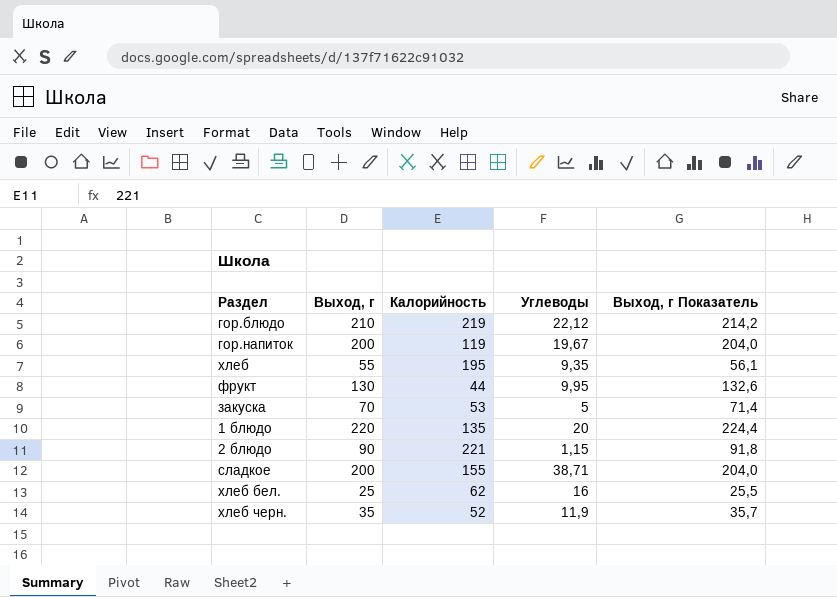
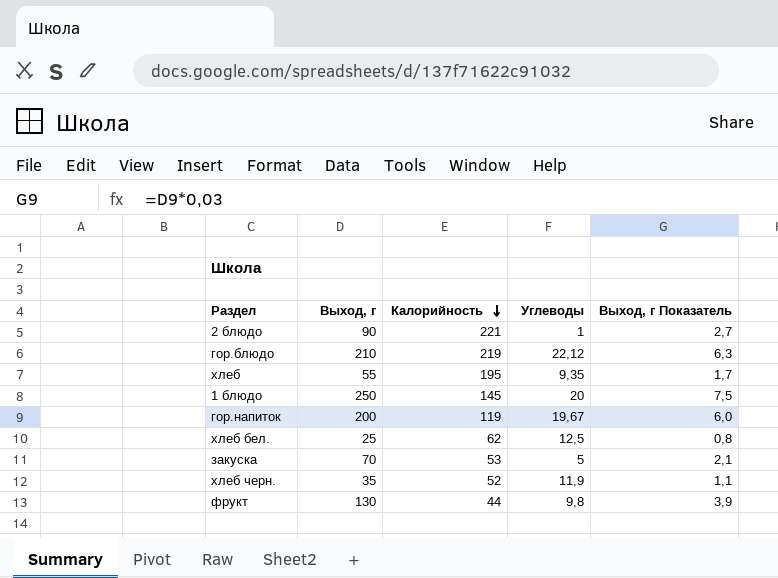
row order: none -> Калорийность descending
column Выход, г Показатель | formula: [Выход, г] * 1,02 -> [Выход, г] * 0,03
row сладкое: 200 | 155 | 38,71 | 204,0 -> none
2 блюдо | Углеводы: 1,15 -> 1
1 блюдо | Выход, г: 220 -> 250
1 блюдо | Калорийность: 135 -> 145
хлеб бел. | Углеводы: 16 -> 12,5
фрукт | Углеводы: 9,95 -> 9,8

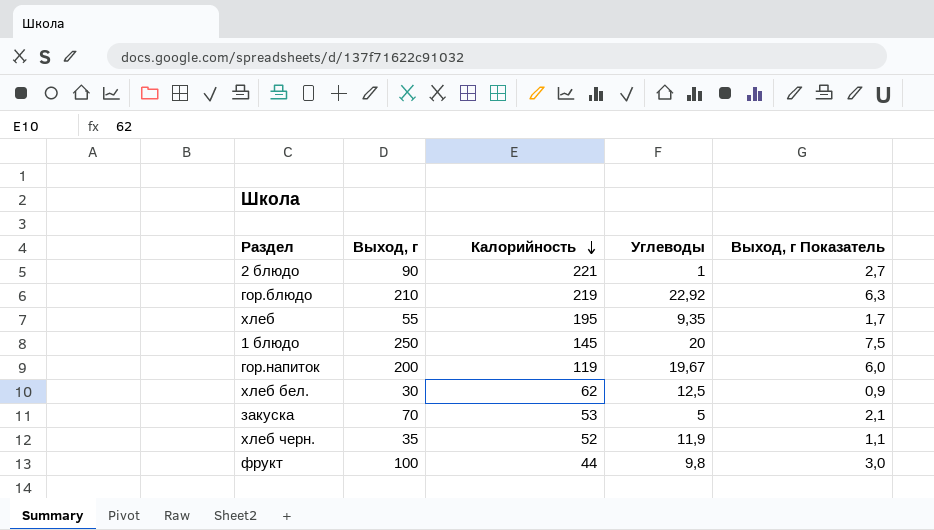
гор.блюдо | Углеводы: 22,12 -> 22,92
хлеб бел. | Выход, г: 25 -> 30
хлеб бел. | Выход, г Показатель: 0,8 -> 0,9
фрукт | Выход, г: 130 -> 100
фрукт | Выход, г Показатель: 3,9 -> 3,0

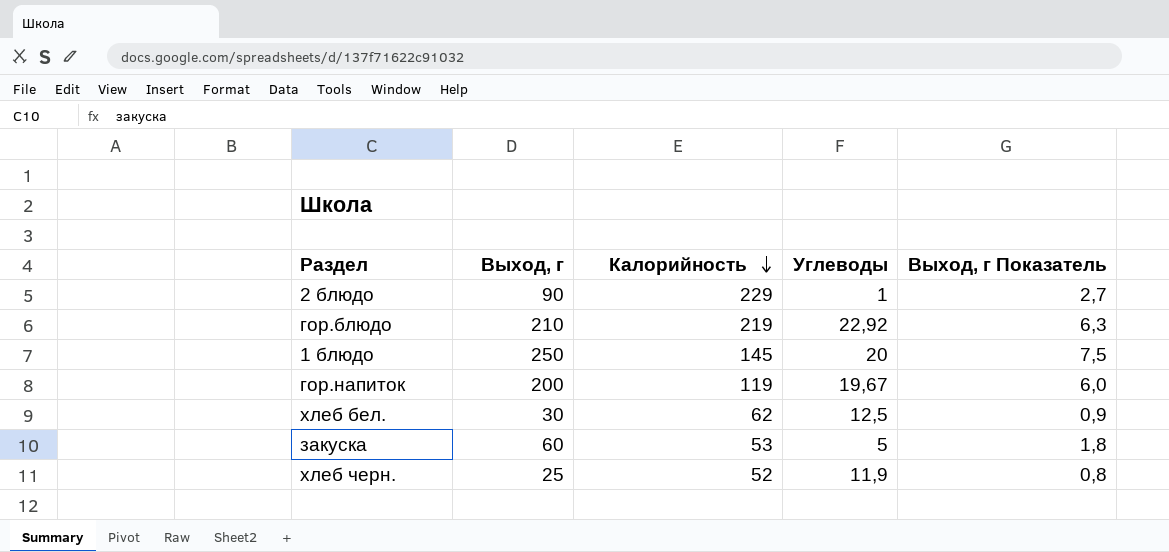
row хлеб: 55 | 195 | 9,35 | 1,7 -> none
row фрукт: 100 | 44 | 9,8 | 3,0 -> none
2 блюдо | Калорийность: 221 -> 229
закуска | Выход, г: 70 -> 60
закуска | Выход, г Показатель: 2,1 -> 1,8
хлеб черн. | Выход, г: 35 -> 25
хлеб черн. | Выход, г Показатель: 1,1 -> 0,8

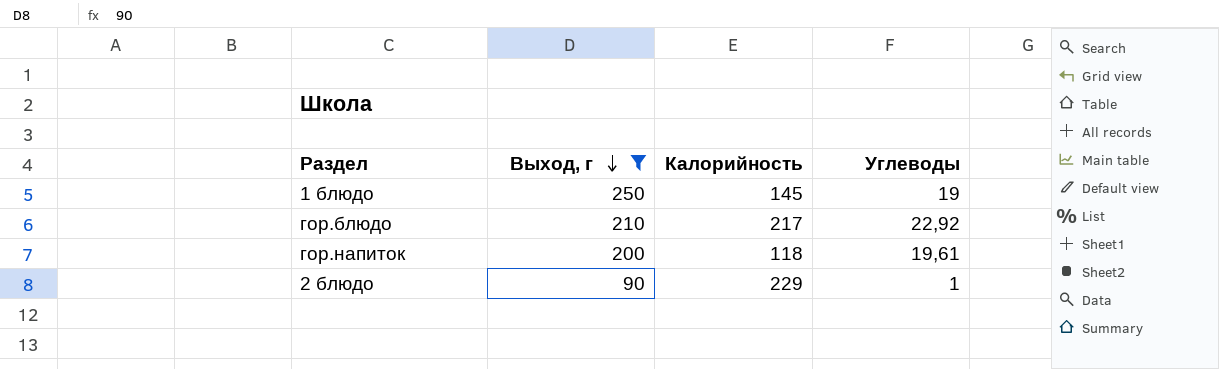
filter: none -> Выход, г >= 90
row order: Калорийность descending -> Выход, г descending
column Выход, г Показатель | formula: [Выход, г] * 0,03 -> none
1 блюдо | Углеводы: 20 -> 19
гор.блюдо | Калорийность: 219 -> 217
гор.напиток | Калорийность: 119 -> 118
гор.напиток | Углеводы: 19,67 -> 19,61

